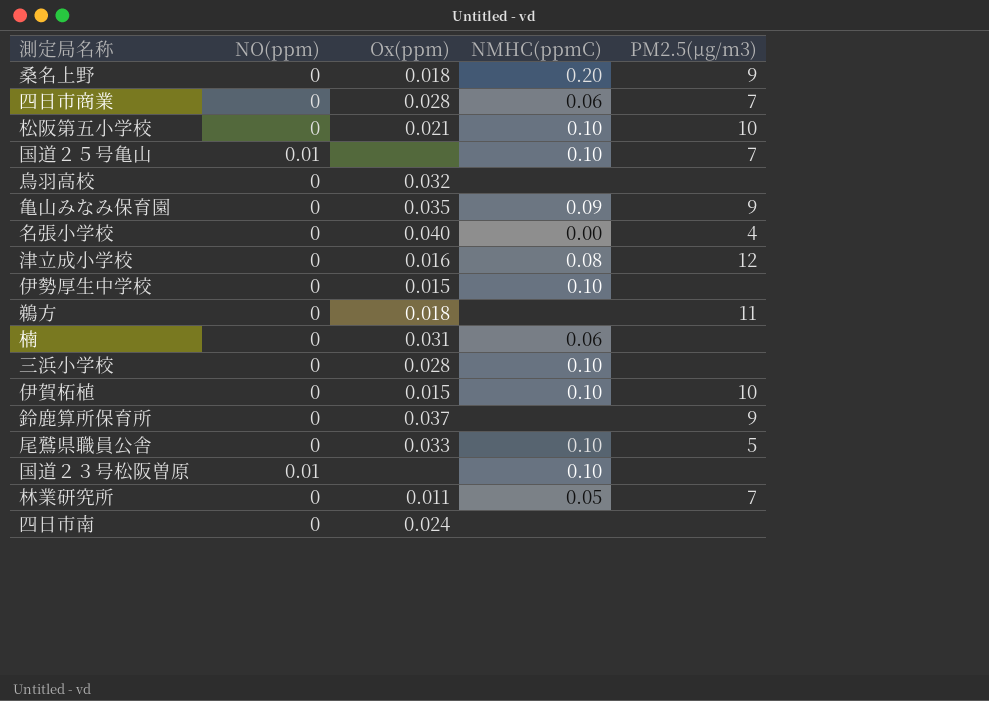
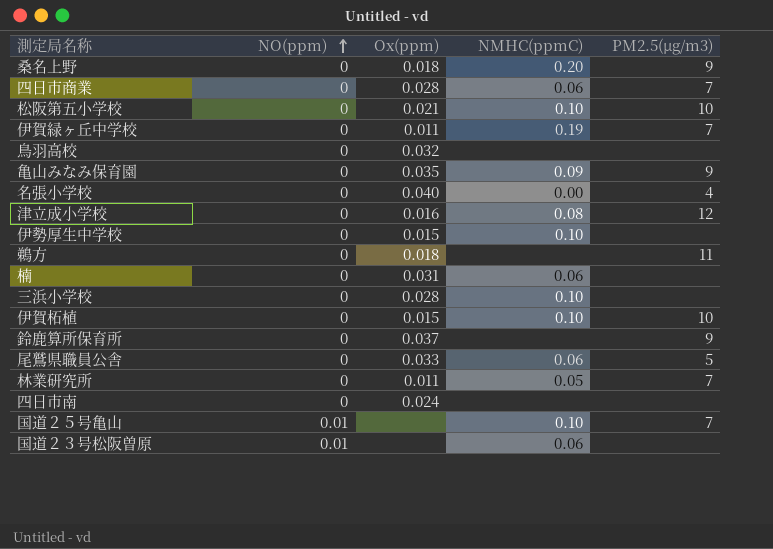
row order: none -> NO(ppm) ascending
row 伊賀緑ヶ丘中学校: none -> 0 | 0.011 | 0.19 | 7
尾鷲県職員公舎 | NMHC(ppmC): 0.10 -> 0.06
国道２３号松阪曽原 | NMHC(ppmC): 0.10 -> 0.06

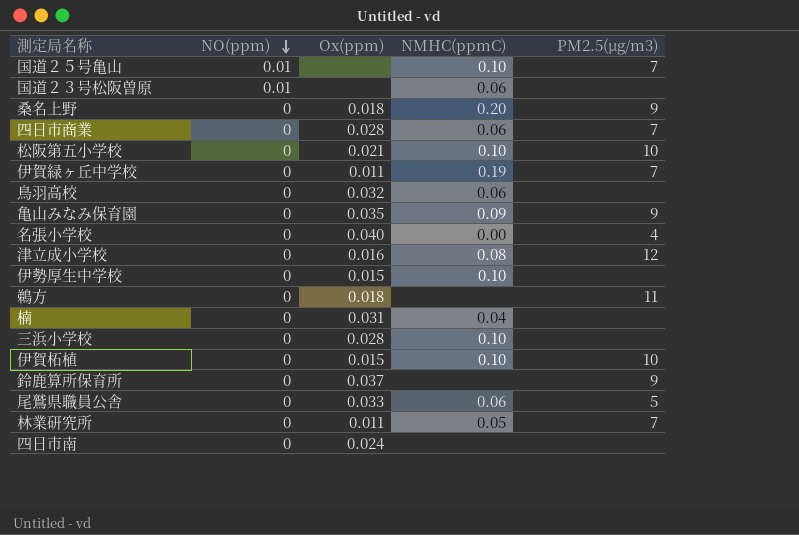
row order: NO(ppm) ascending -> NO(ppm) descending
鳥羽高校 | NMHC(ppmC): none -> 0.06
楠 | NMHC(ppmC): 0.06 -> 0.04

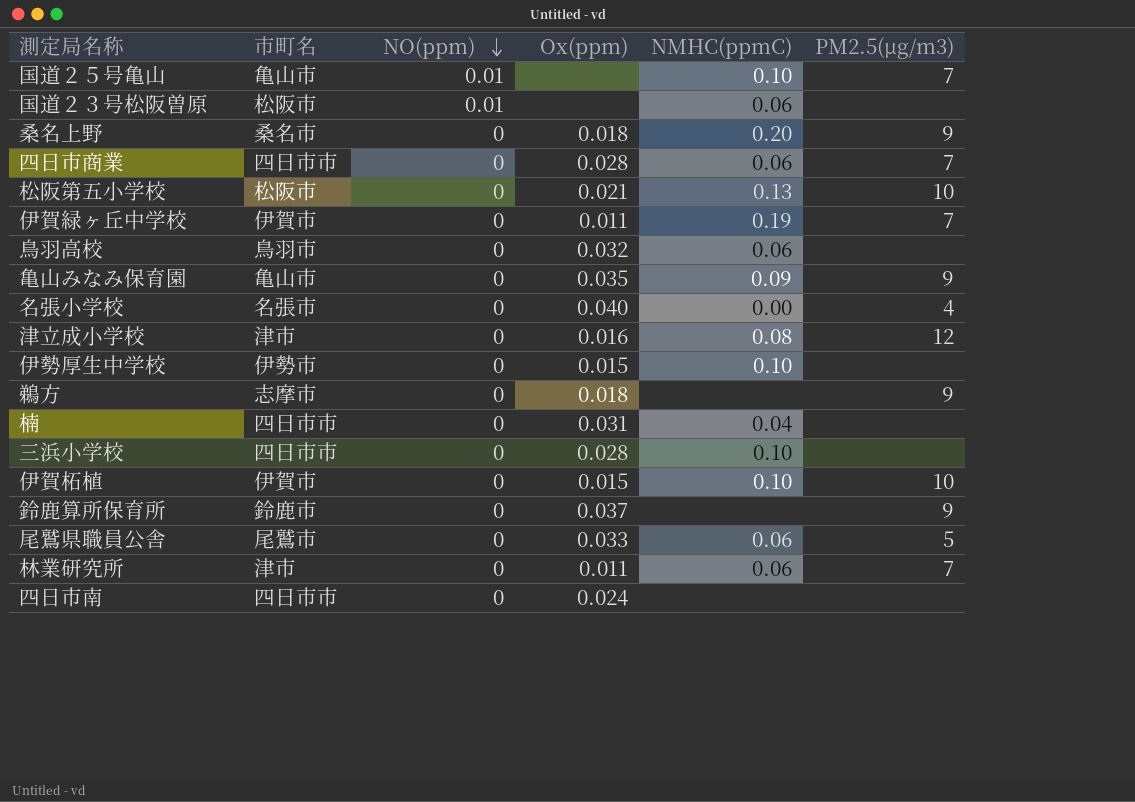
column 市町名 | position: none -> 2
松阪第五小学校 | NMHC(ppmC): 0.10 -> 0.13
鵜方 | PM2.5(μg/m3): 11 -> 9
林業研究所 | NMHC(ppmC): 0.05 -> 0.06

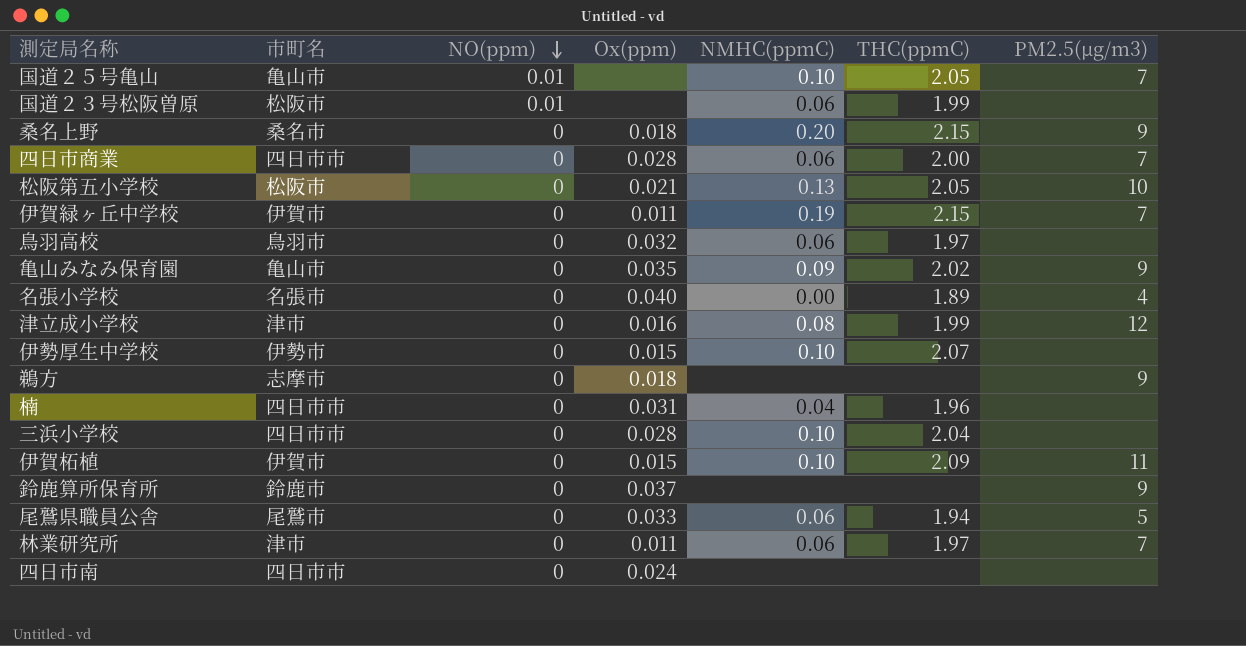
column THC(ppmC) | position: none -> 6
伊賀柘植 | PM2.5(μg/m3): 10 -> 11

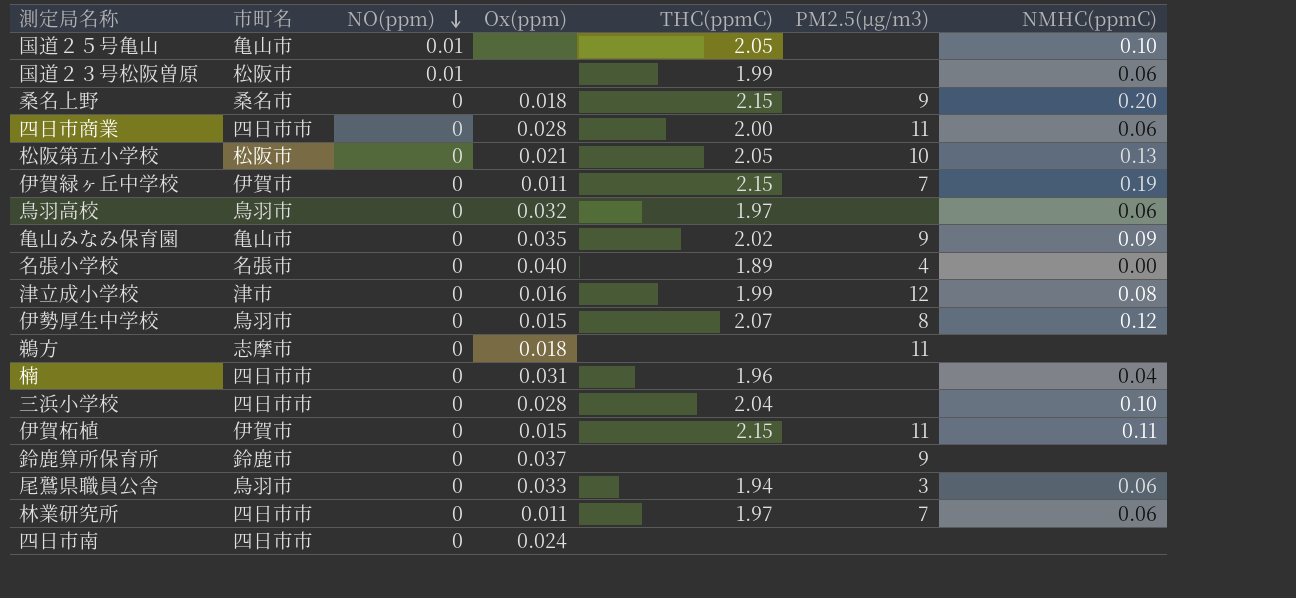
column NMHC(ppmC) | position: 5 -> 7
国道２５号亀山 | PM2.5(μg/m3): 7 -> none
四日市商業 | PM2.5(μg/m3): 7 -> 11
伊勢厚生中学校 | 市町名: 伊勢市 -> 鳥羽市
伊勢厚生中学校 | PM2.5(μg/m3): none -> 8
伊勢厚生中学校 | NMHC(ppmC): 0.10 -> 0.12
鵜方 | PM2.5(μg/m3): 9 -> 11
伊賀柘植 | THC(ppmC): 2.09 -> 2.15
伊賀柘植 | NMHC(ppmC): 0.10 -> 0.11
尾鷲県職員公舎 | 市町名: 尾鷲市 -> 鳥羽市
尾鷲県職員公舎 | PM2.5(μg/m3): 5 -> 3
林業研究所 | 市町名: 津市 -> 四日市市

